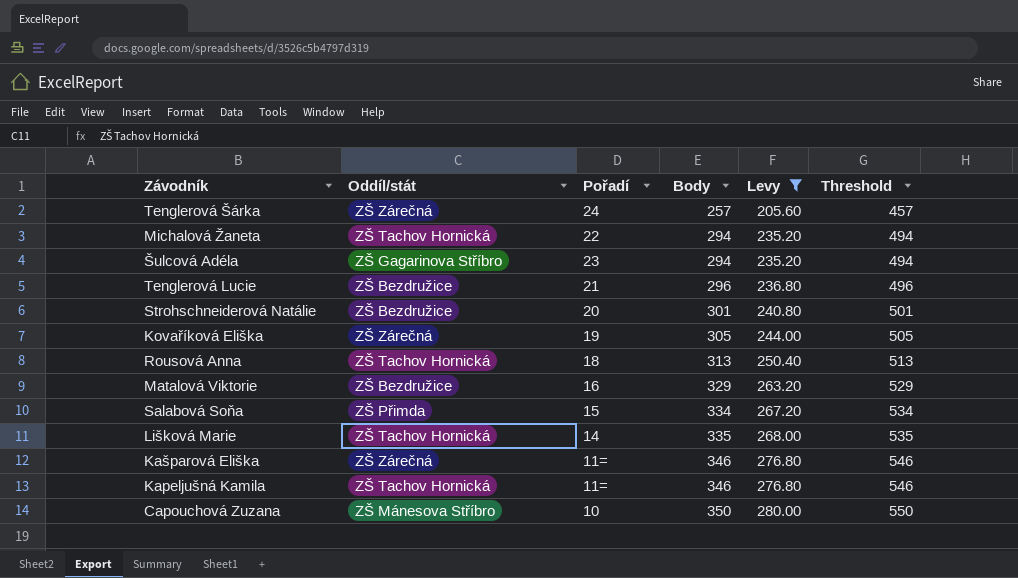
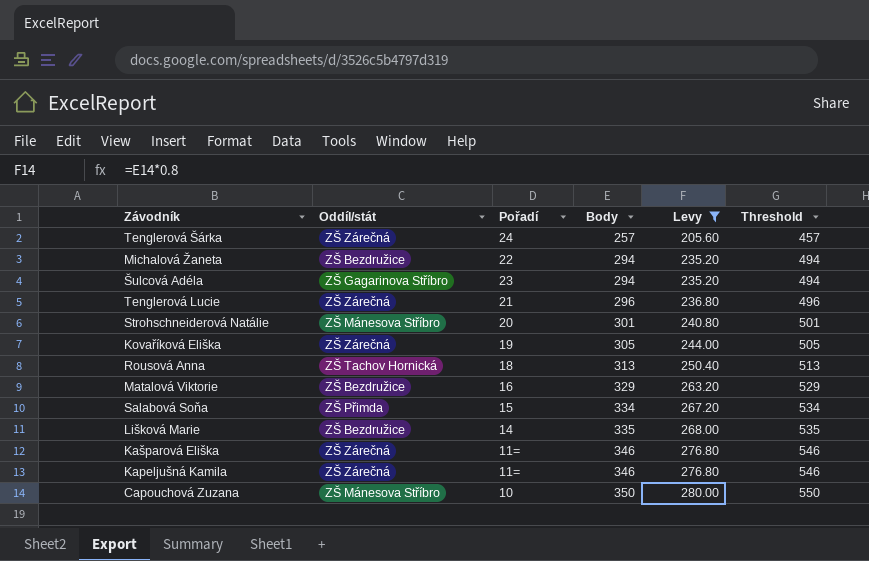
Michalová Žaneta | Oddíl/stát: ZŠ Tachov Hornická -> ZŠ Bezdružice
Tenglerová Lucie | Oddíl/stát: ZŠ Bezdružice -> ZŠ Zárečná
Strohschneiderová Natálie | Oddíl/stát: ZŠ Bezdružice -> ZŠ Mánesova Stříbro
Lišková Marie | Oddíl/stát: ZŠ Tachov Hornická -> ZŠ Bezdružice
Kapeljušná Kamila | Oddíl/stát: ZŠ Tachov Hornická -> ZŠ Zárečná

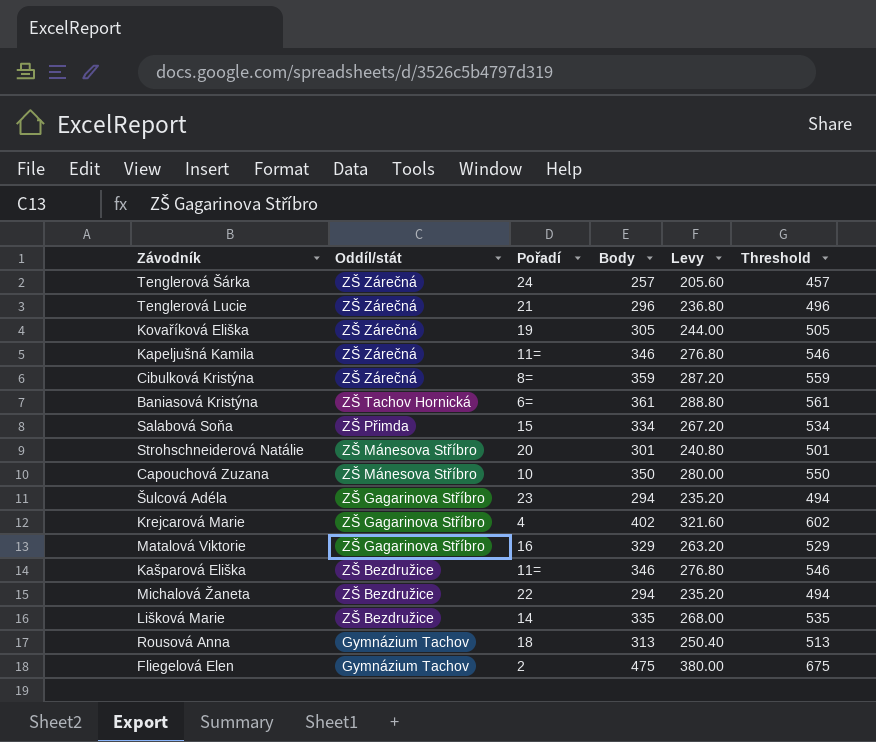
filter: Levy <= 280.00 -> none
row order: Body ascending -> Oddíl/stát descending
Matalová Viktorie | Oddíl/stát: ZŠ Bezdružice -> ZŠ Gagarinova Stříbro
Kašparová Eliška | Oddíl/stát: ZŠ Zárečná -> ZŠ Bezdružice
Rousová Anna | Oddíl/stát: ZŠ Tachov Hornická -> Gymnázium Tachov

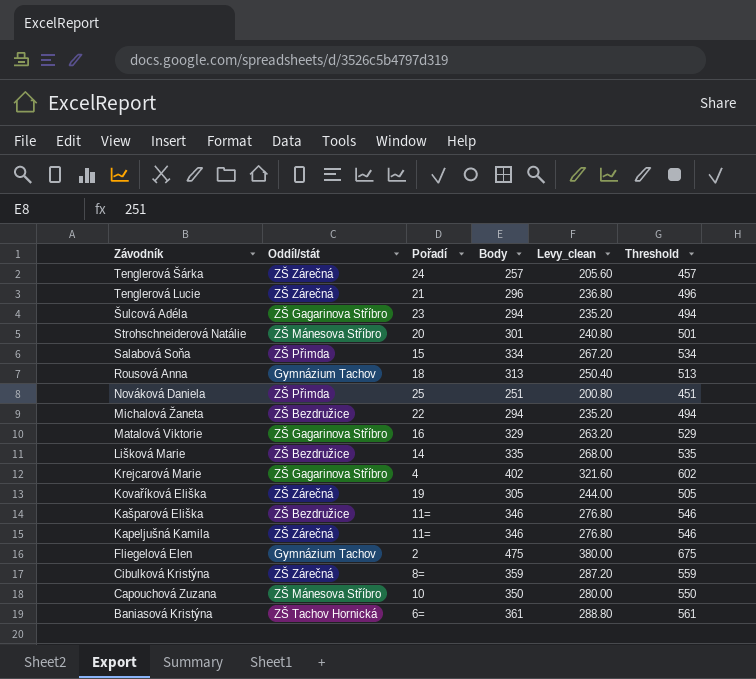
row order: Oddíl/stát descending -> Závodník descending
column name: Levy -> Levy_clean
row Nováková Daniela: none -> ZŠ Přimda | 25 | 251 | 200.80 | 451

